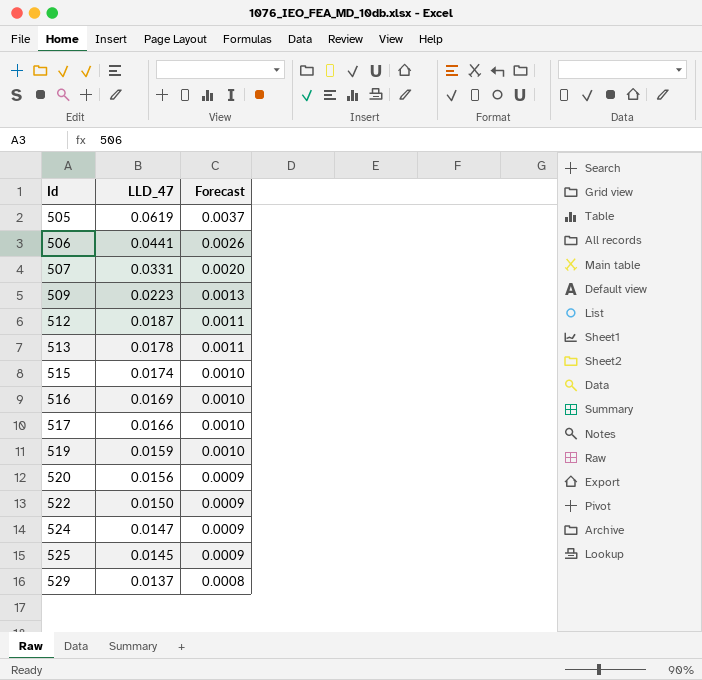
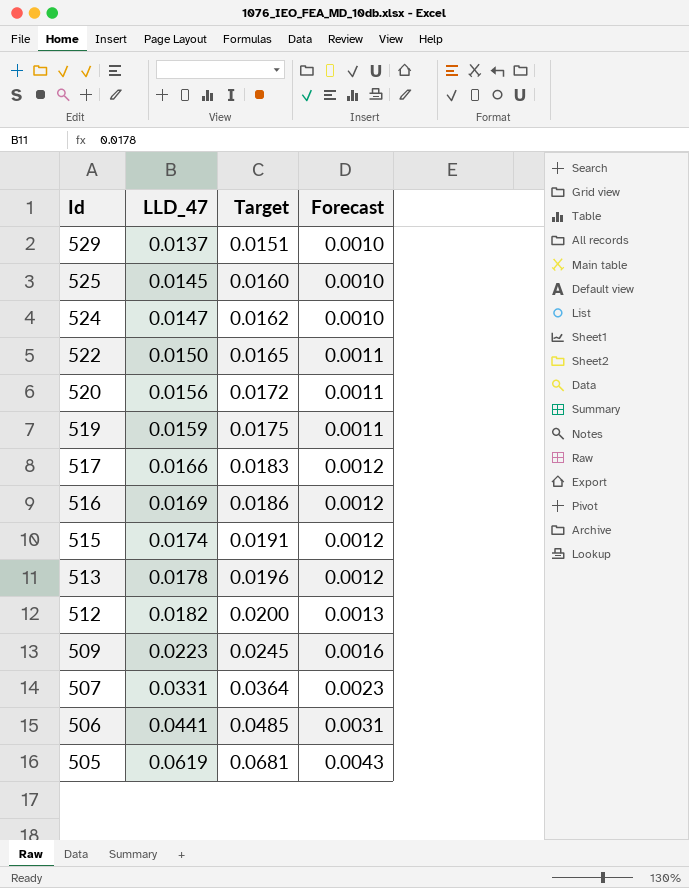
row order: Id ascending -> Id descending
column Target | formula: none -> [LLD_47] * 1.1
column Forecast | formula: [LLD_47] * 0.06 -> [LLD_47] * 0.07
512 | LLD_47: 0.0187 -> 0.0182

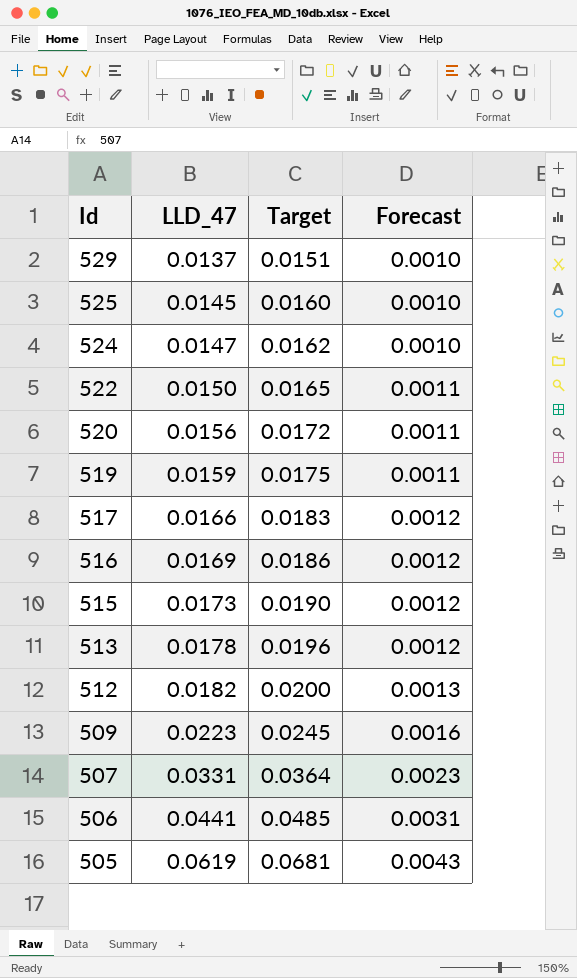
515 | LLD_47: 0.0174 -> 0.0173
515 | Target: 0.0191 -> 0.0190

